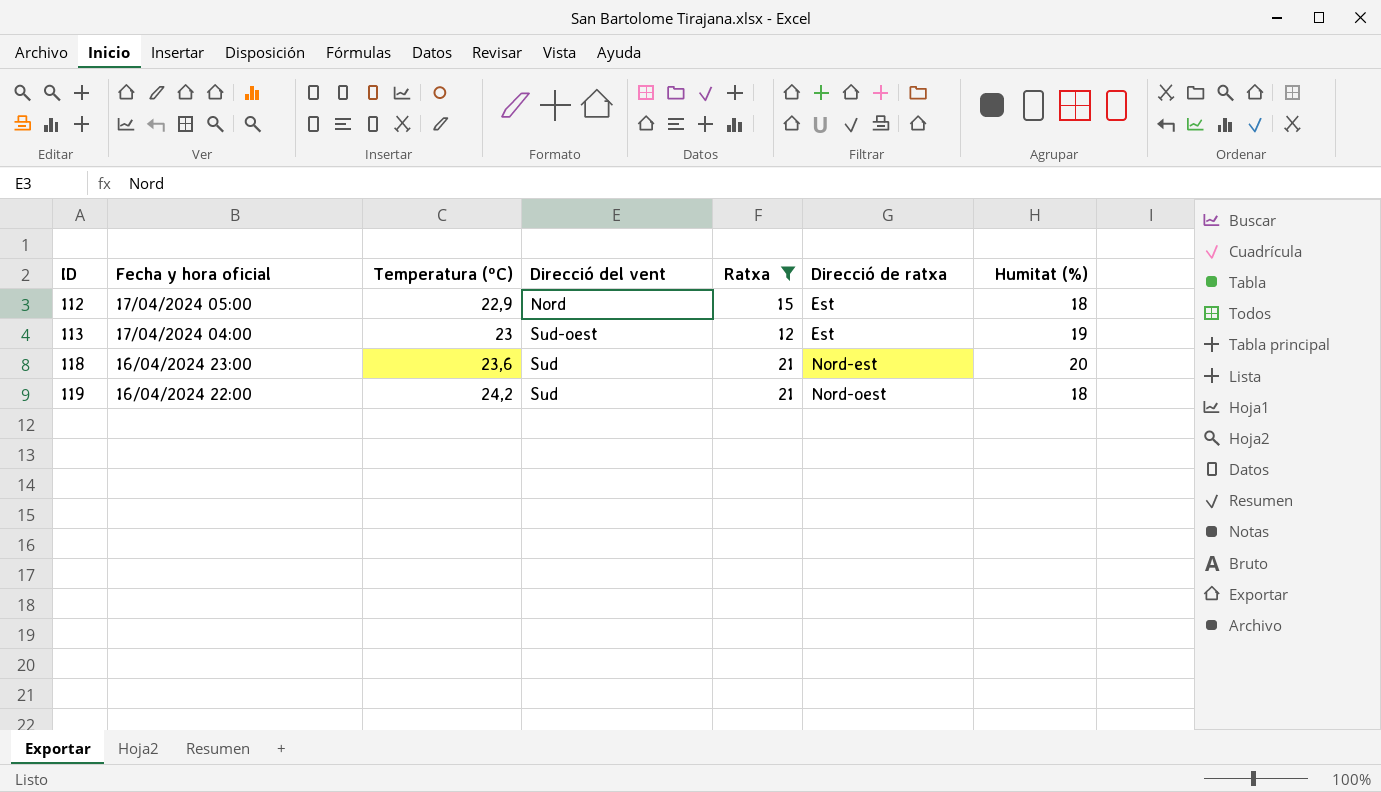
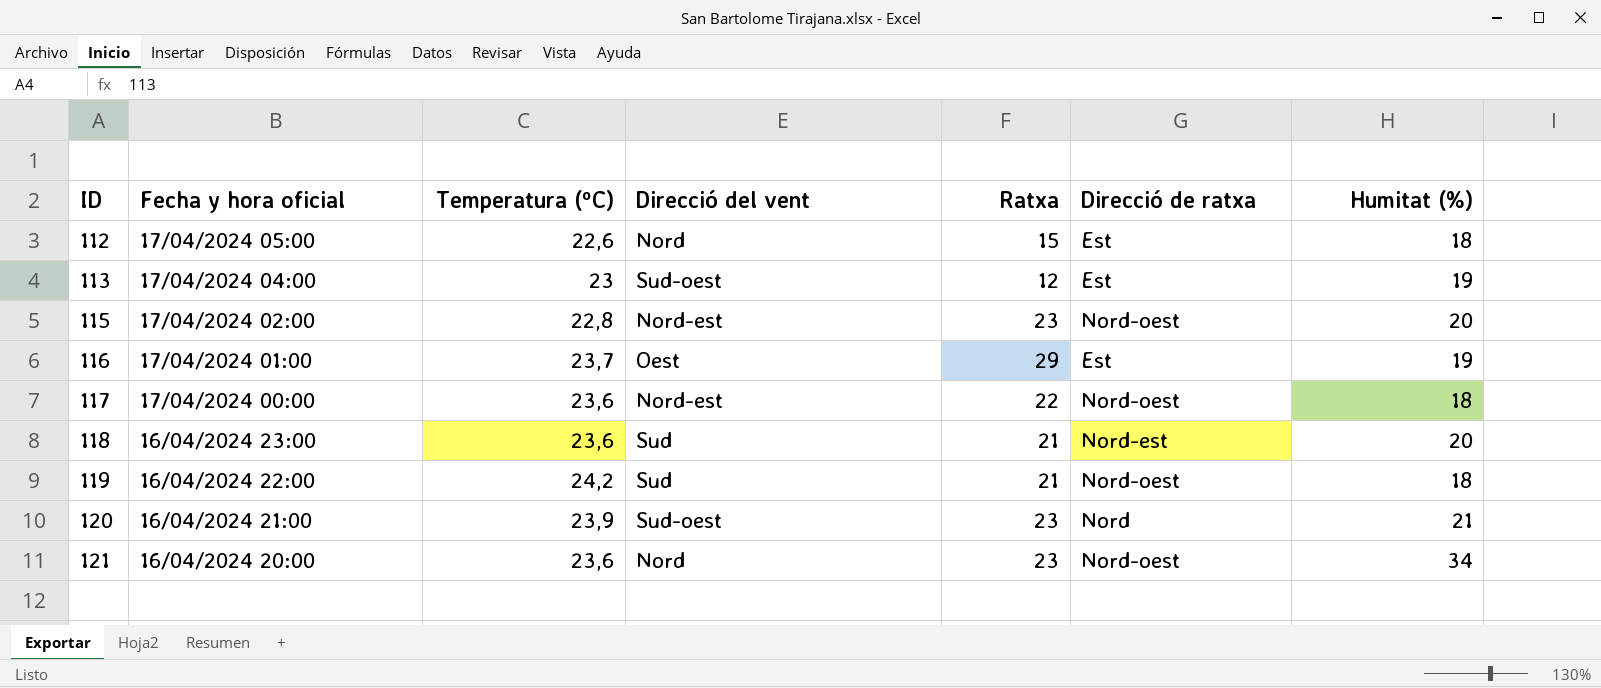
filter: Ratxa <= 21 -> none
112 | Temperatura (ºC): 22,9 -> 22,6

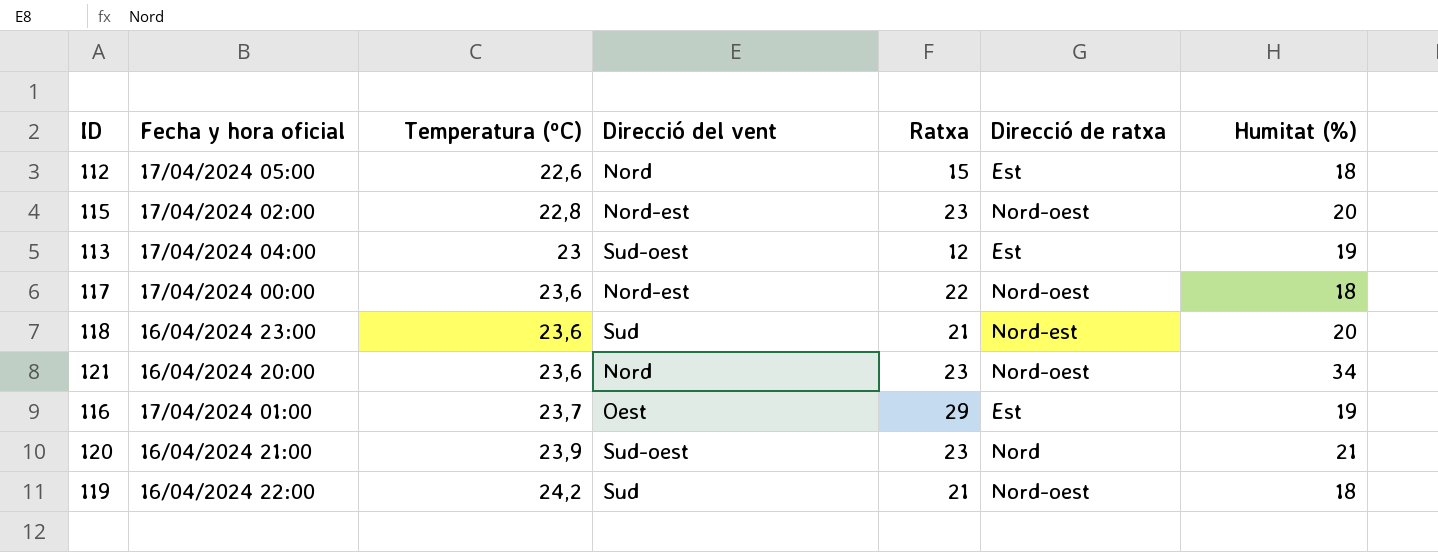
row order: ID ascending -> Temperatura (ºC) ascending

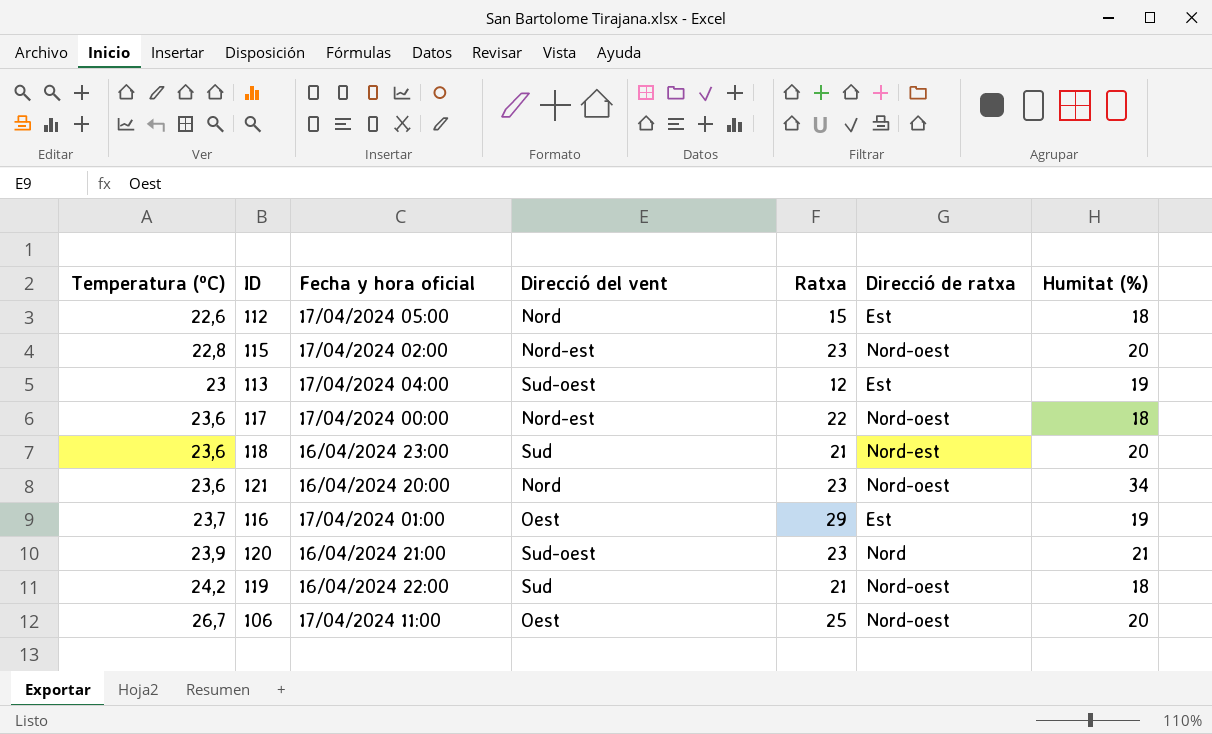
column Temperatura (ºC) | position: 3 -> 1
row 106: none -> 26,7 | 17/04/2024 11:00 | Oest | 25 | Nord-oest | 20

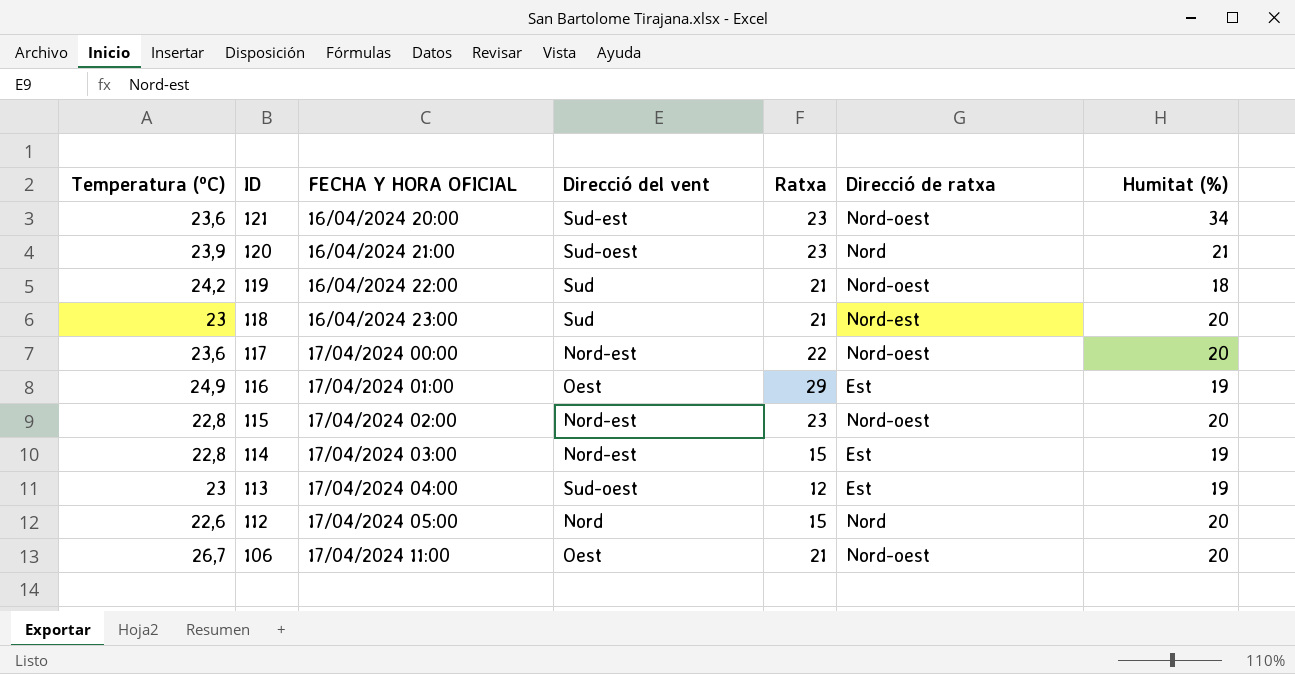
row order: Temperatura (ºC) ascending -> ID descending
column name: Fecha y hora oficial -> FECHA Y HORA OFICIAL
121 | Direcció del vent: Nord -> Sud-est
118 | Temperatura (ºC): 23,6 -> 23
117 | Humitat (%): 18 -> 20
116 | Temperatura (ºC): 23,7 -> 24,9
row 114: none -> 22,8 | 17/04/2024 03:00 | Nord-est | 15 | Est | 19
112 | Direcció de ratxa: Est -> Nord
112 | Humitat (%): 18 -> 20
106 | Ratxa: 25 -> 21

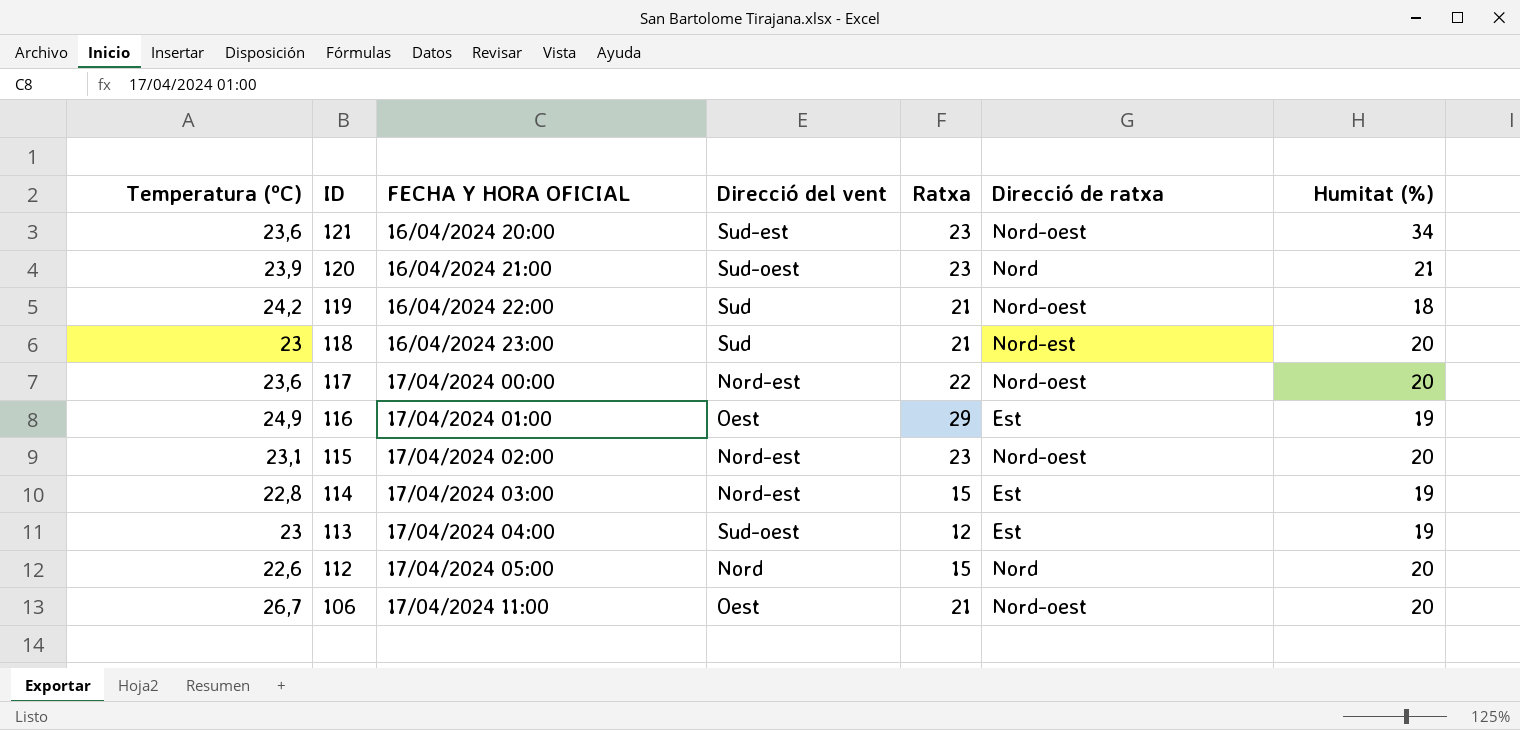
115 | Temperatura (ºC): 22,8 -> 23,1

